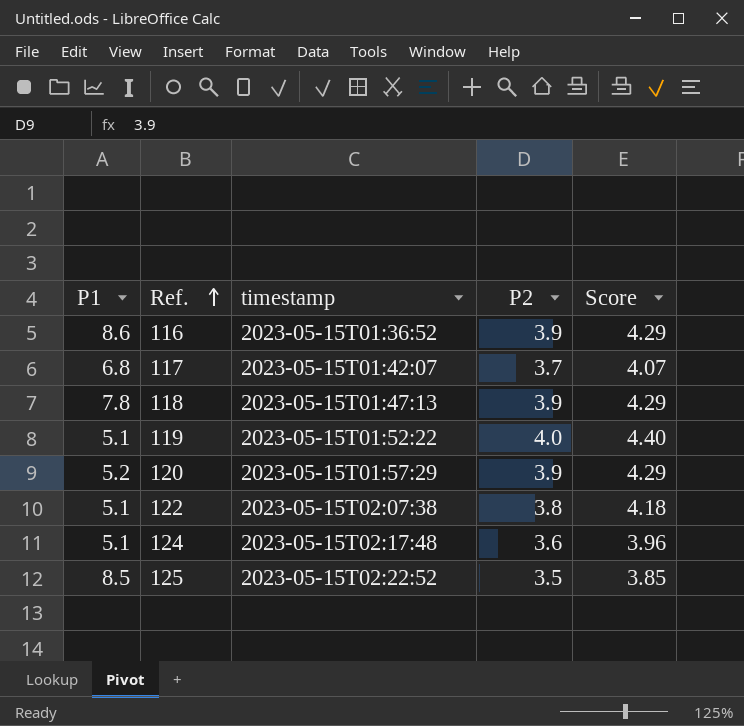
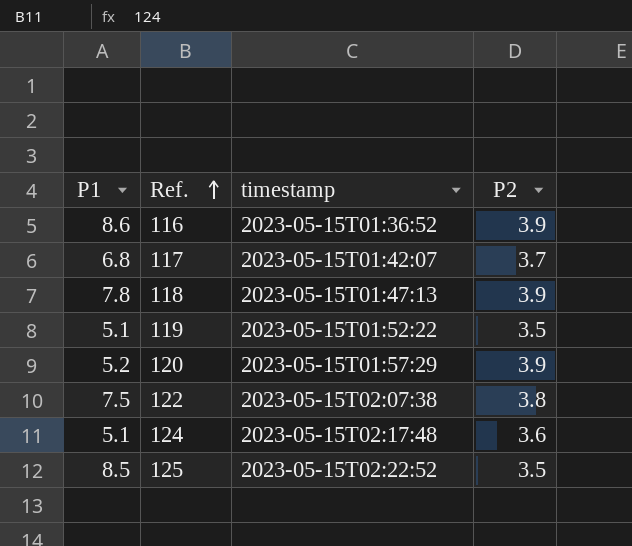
column Score | formula: [P2] * 1.1 -> none
119 | P2: 4.0 -> 3.5
122 | P1: 5.1 -> 7.5

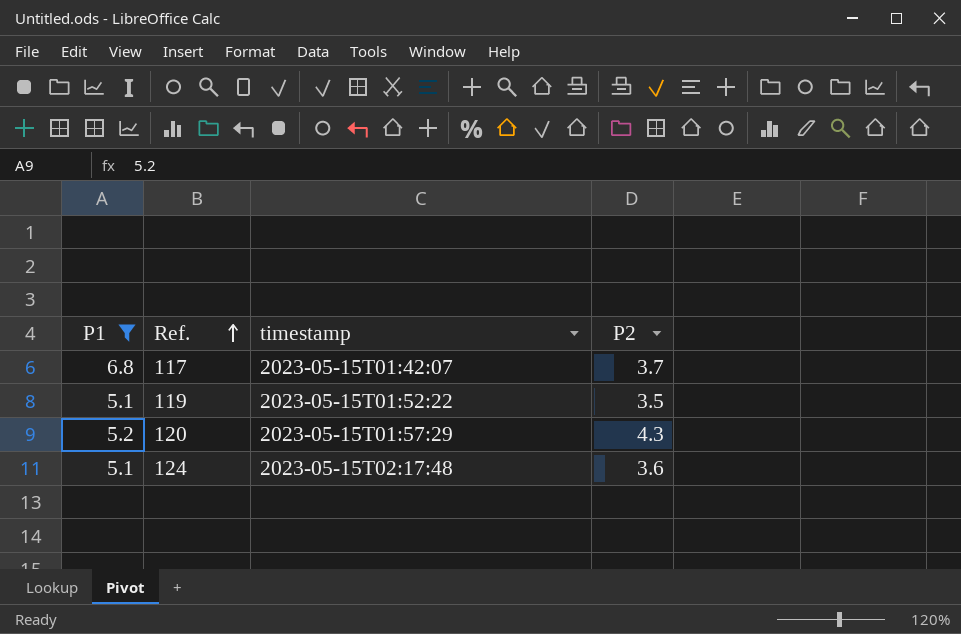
filter: none -> P1 <= 6.8
120 | P2: 3.9 -> 4.3

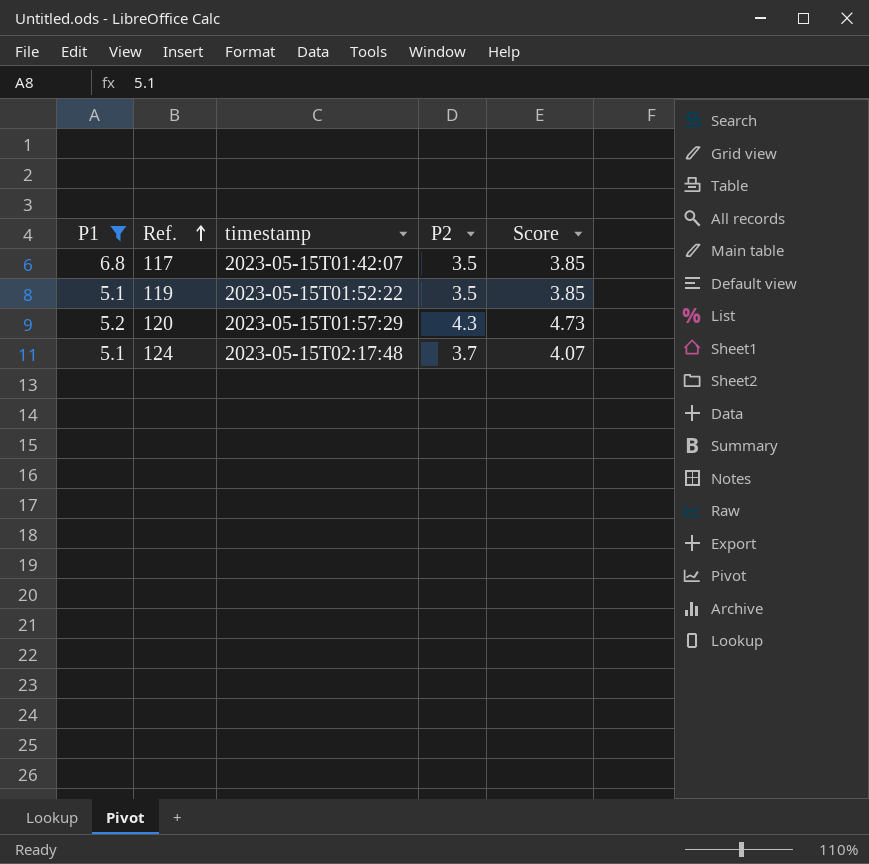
column Score | formula: none -> [P2] * 1.1
117 | P2: 3.7 -> 3.5
124 | P2: 3.6 -> 3.7

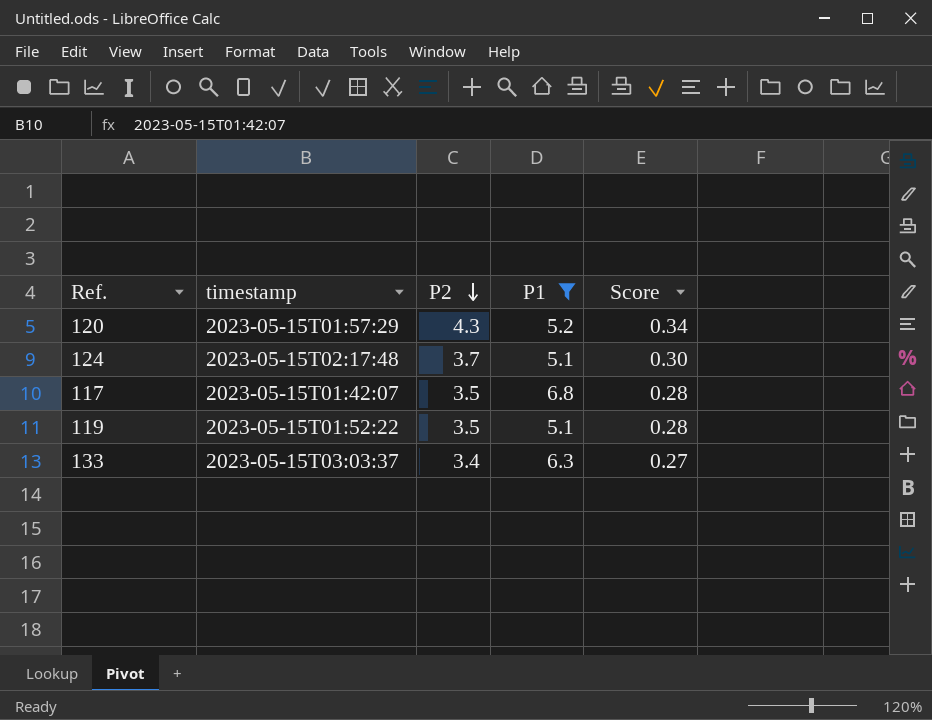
row order: Ref. ascending -> P2 descending
column P1 | position: 1 -> 4
column Score | formula: [P2] * 1.1 -> [P2] * 0.08
row 133: none -> 2023-05-15T03:03:37 | 3.4 | 6.3 | 0.27

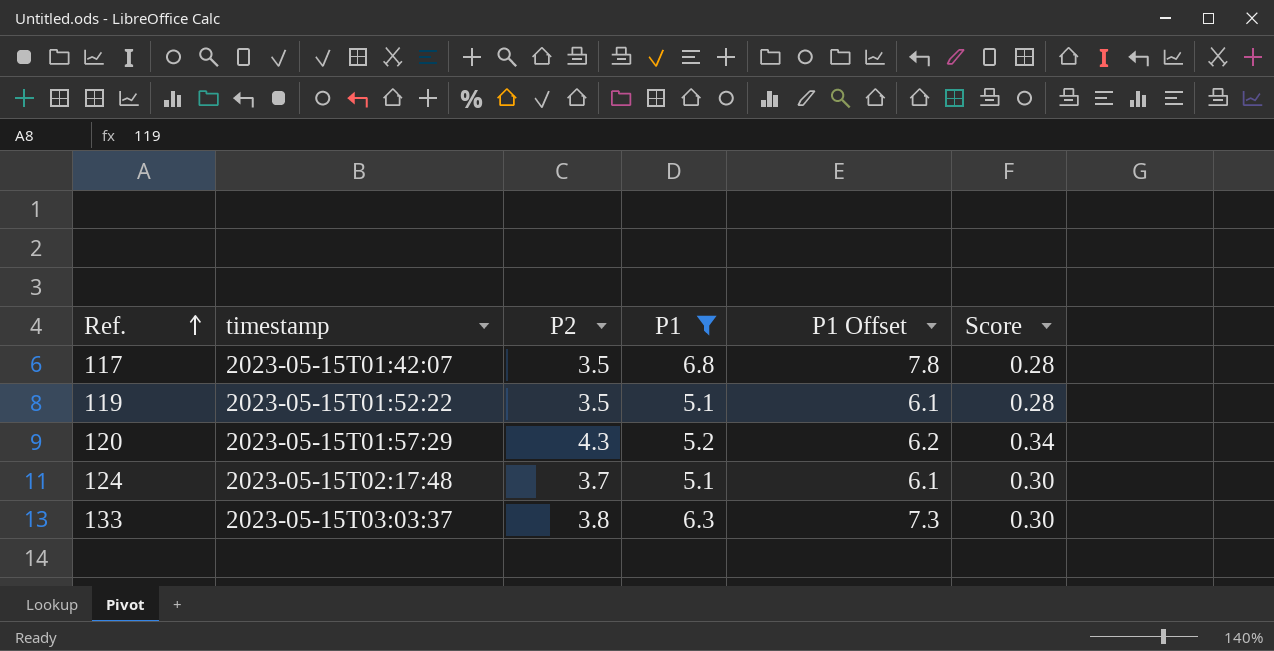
row order: P2 descending -> Ref. ascending
column P1 Offset | formula: none -> [P1] + 1
133 | P2: 3.4 -> 3.8
133 | Score: 0.27 -> 0.30

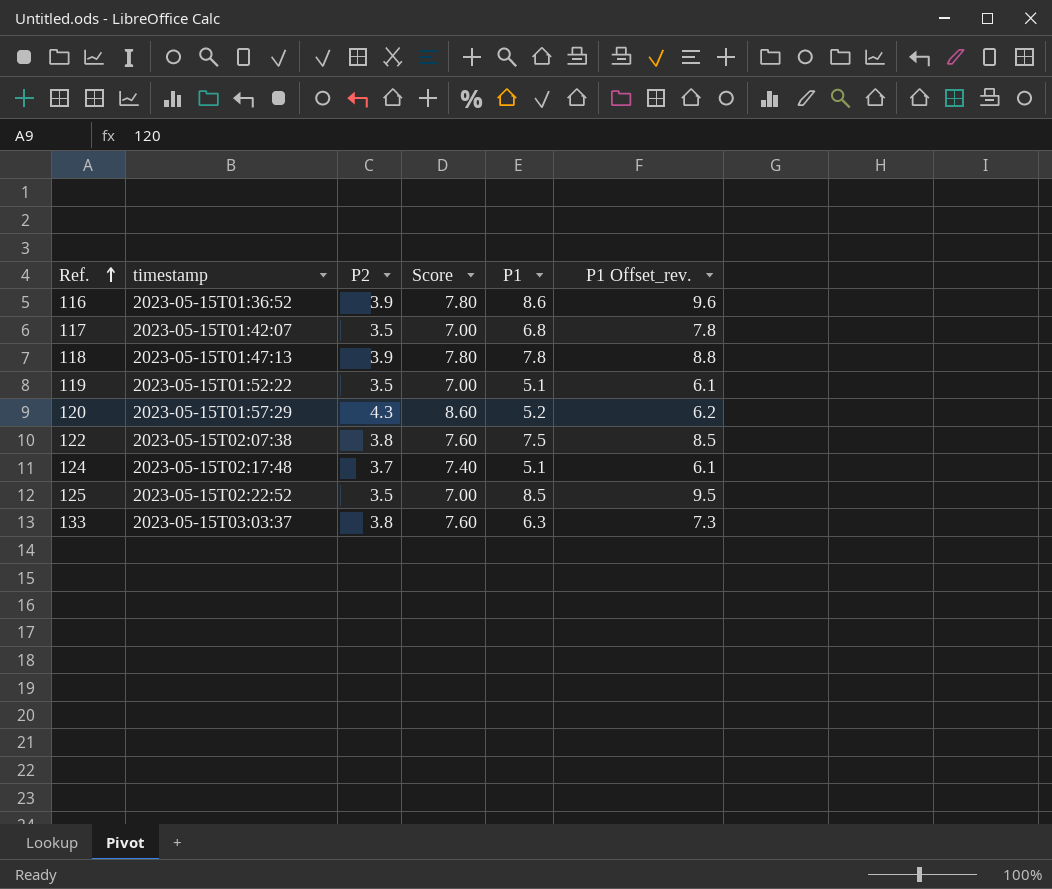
filter: P1 <= 6.8 -> none
column Score | formula: [P2] * 0.08 -> [P2] * 2
column Score | position: 6 -> 4
column name: P1 Offset -> P1 Offset_rev.

